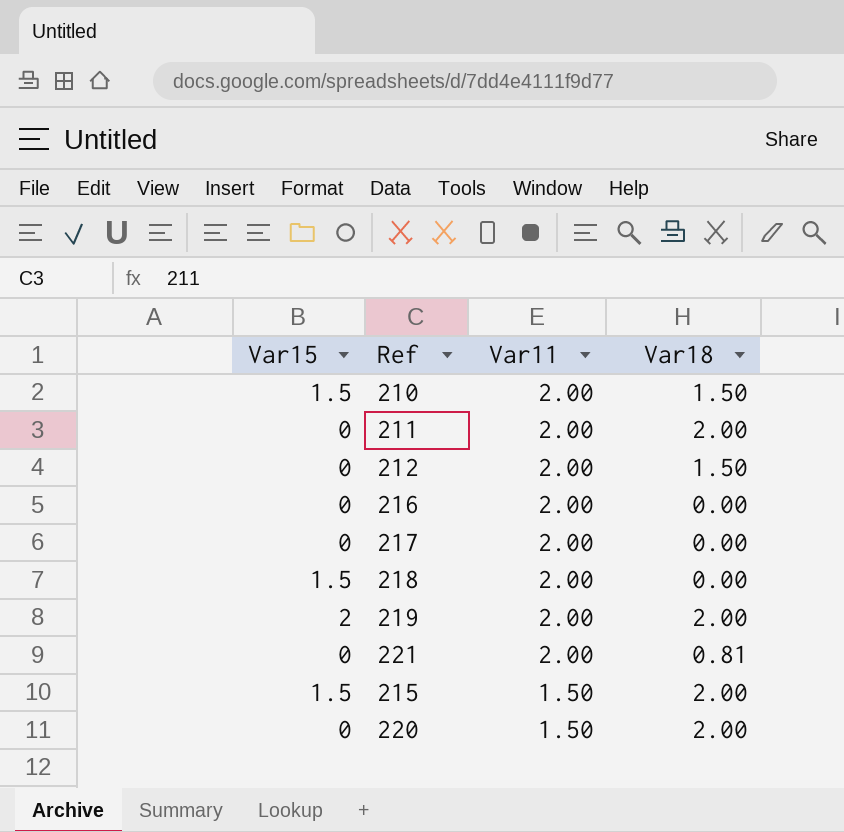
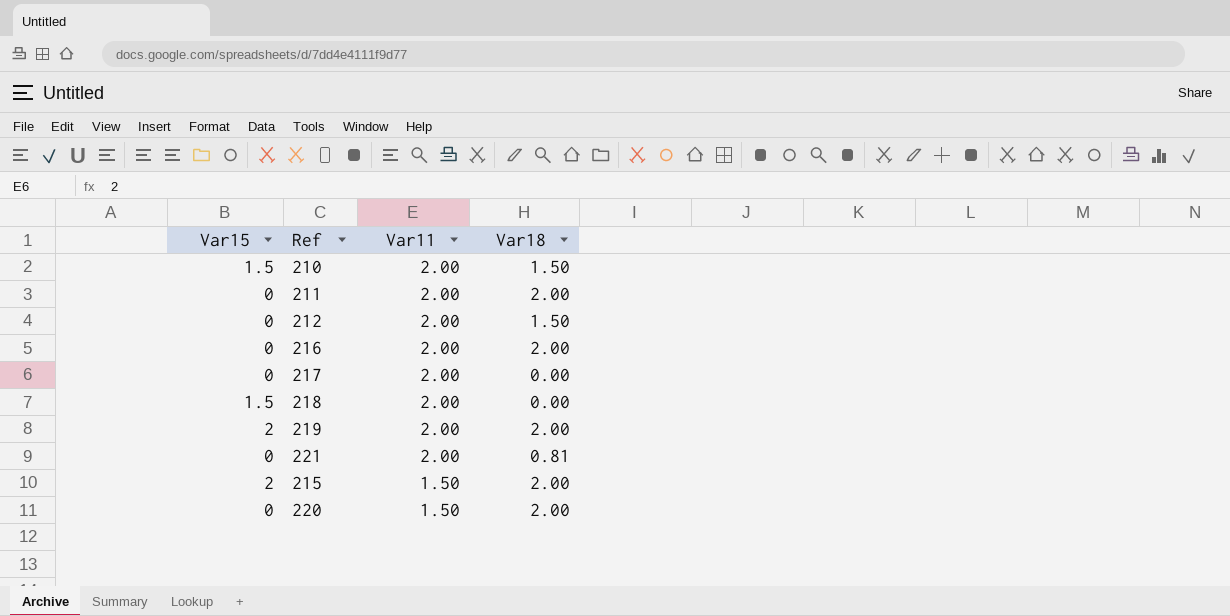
216 | Var18: 0.00 -> 2.00
215 | Var15: 1.5 -> 2

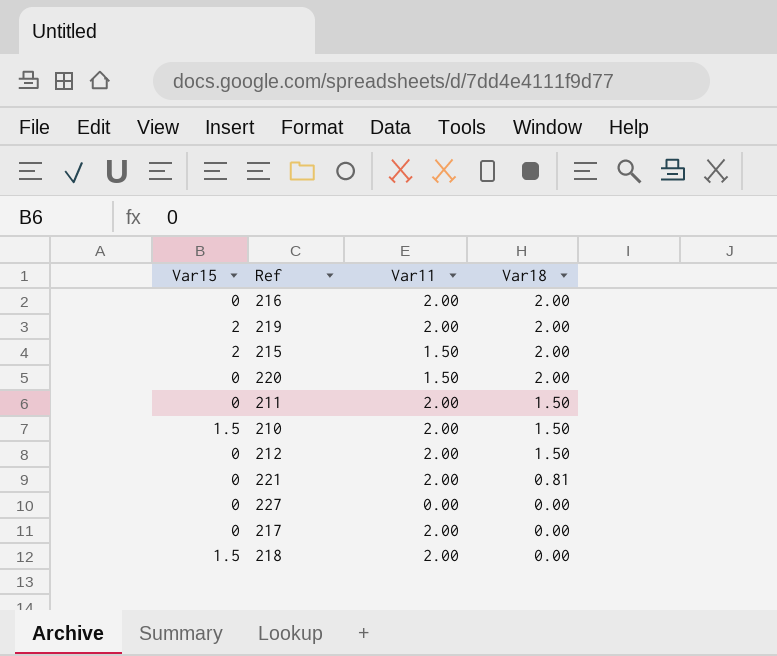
row order: Var11 descending -> Var18 descending
211 | Var18: 2.00 -> 1.50
row 227: none -> 0 | 0.00 | 0.00

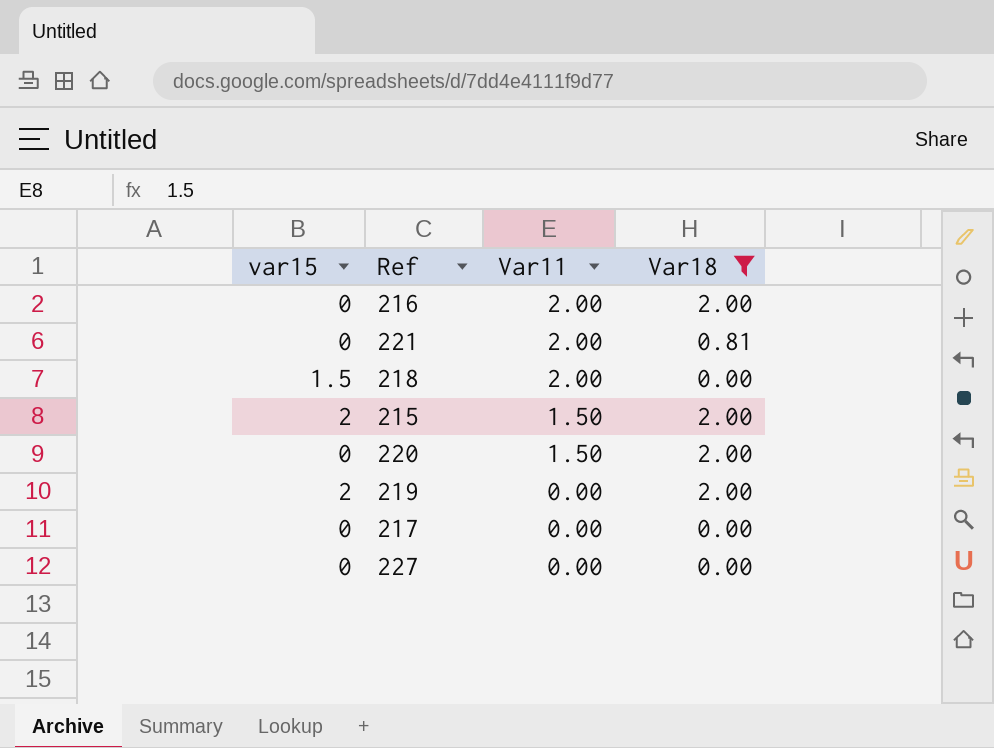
filter: none -> Var18 != 1.50
row order: Var18 descending -> Var11 descending
column name: Var15 -> var15
219 | Var11: 2.00 -> 0.00
217 | Var11: 2.00 -> 0.00

